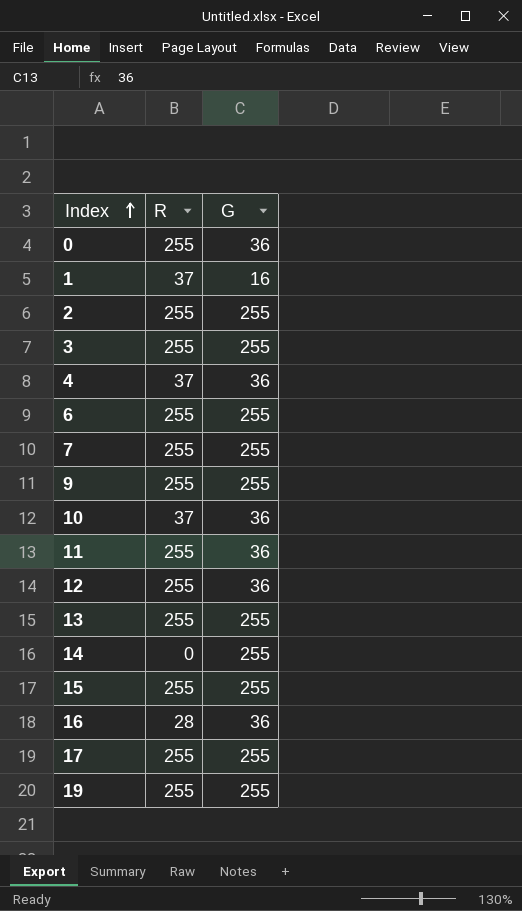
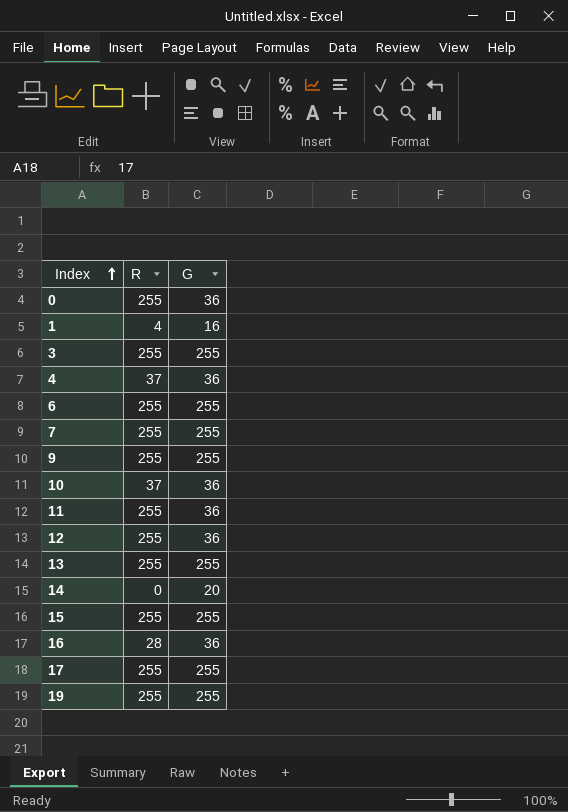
row 2: 255 | 255 -> none
1 | R: 37 -> 4
14 | G: 255 -> 20

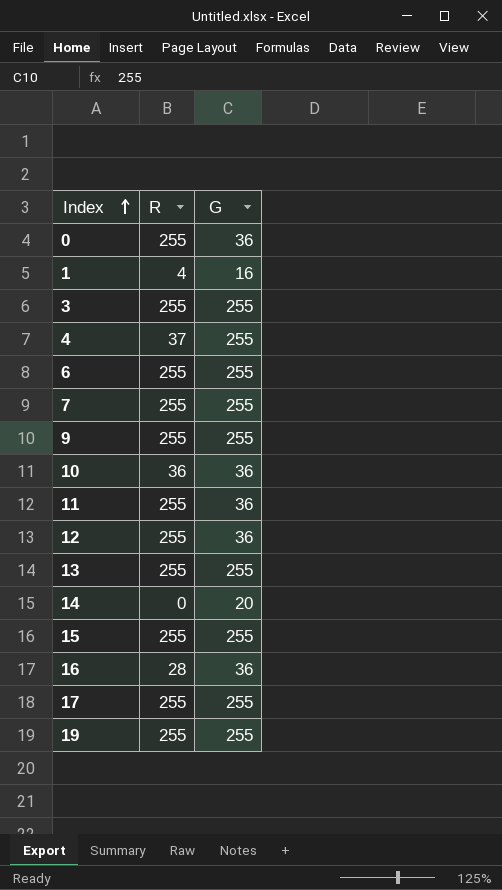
4 | G: 36 -> 255
10 | R: 37 -> 36

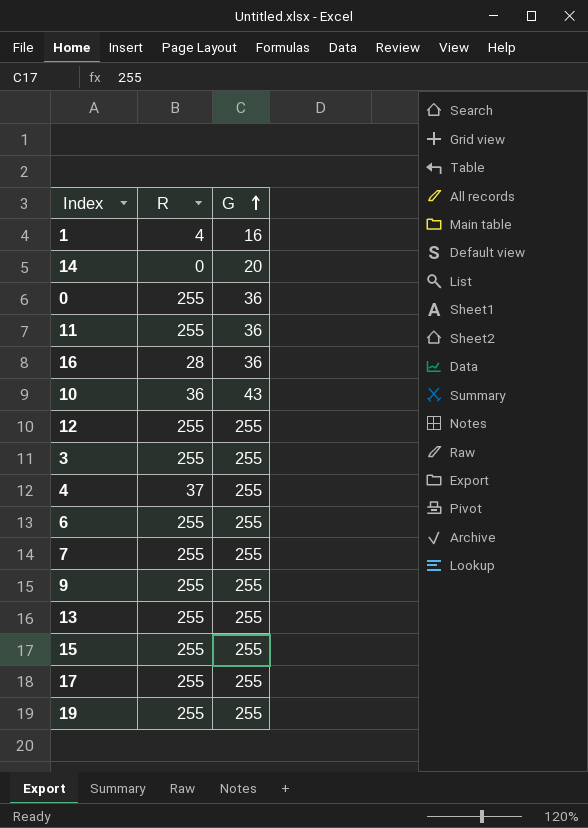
row order: Index ascending -> G ascending
10 | G: 36 -> 43
12 | G: 36 -> 255

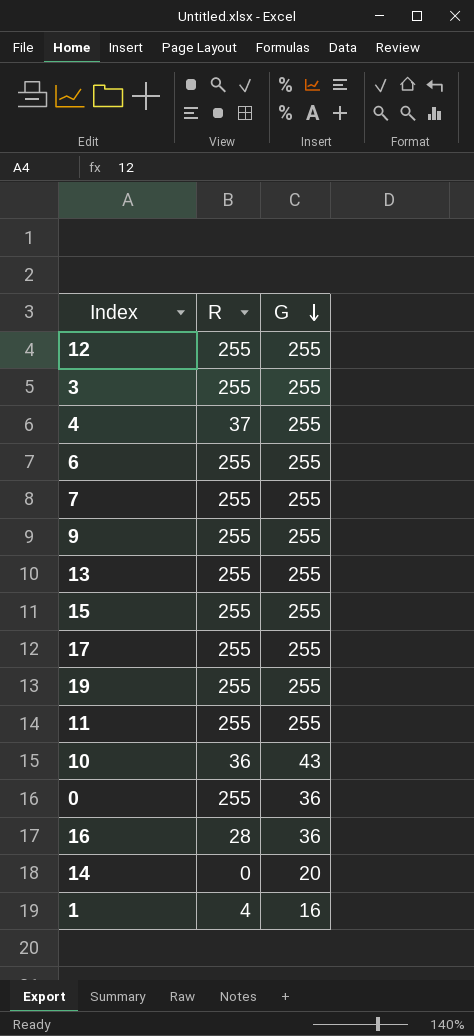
row order: G ascending -> G descending
11 | G: 36 -> 255

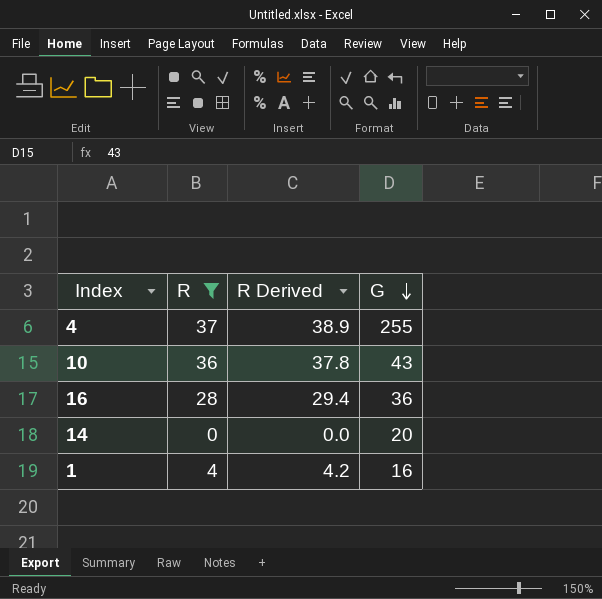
filter: none -> R != 255
column R Derived | formula: none -> [R] * 1.05

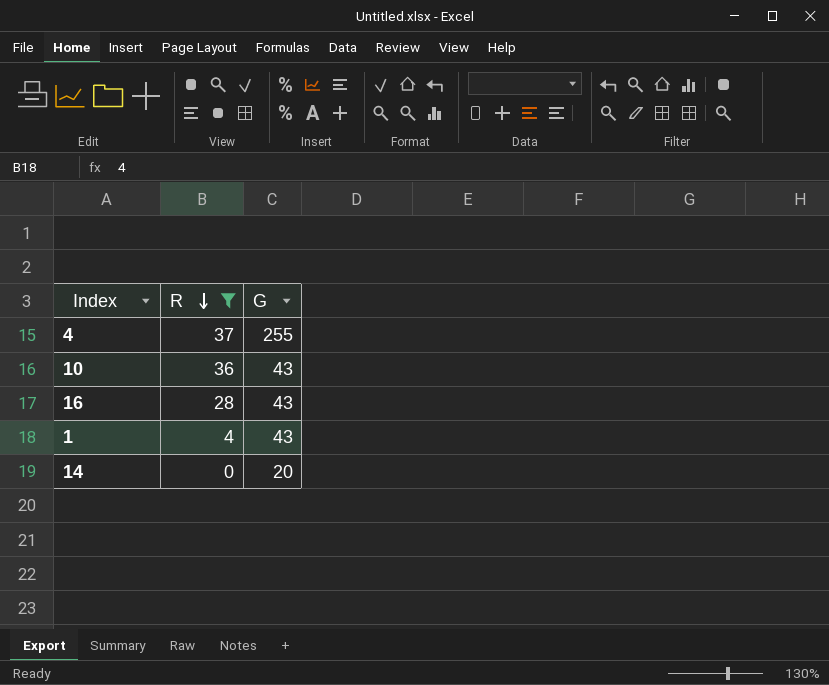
row order: G descending -> R descending
column R Derived | formula: [R] * 1.05 -> none
16 | G: 36 -> 43
1 | G: 16 -> 43

